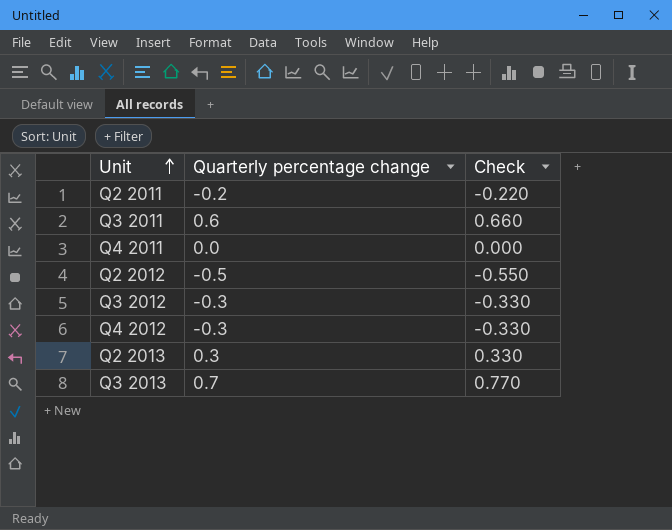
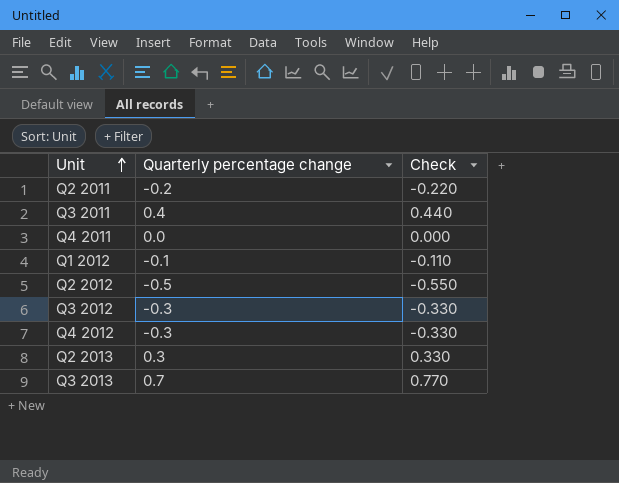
Q3 2011 | Quarterly percentage change: 0.6 -> 0.4
Q3 2011 | Check: 0.660 -> 0.440
row Q1 2012: none -> -0.1 | -0.110

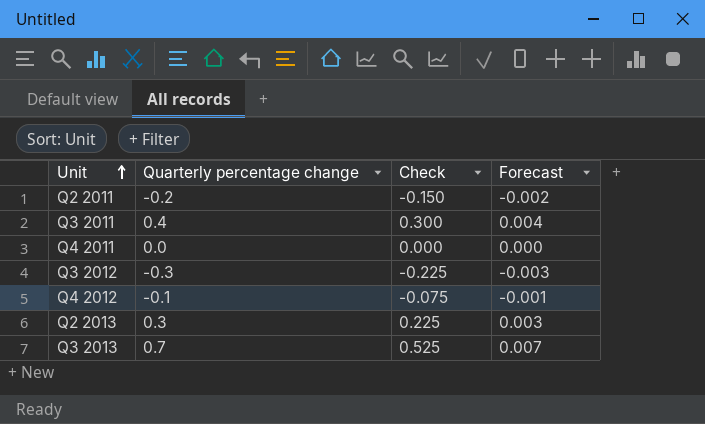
column Check | formula: [Quarterly percentage change] * 1.1 -> [Quarterly percentage change] * 0.75
column Forecast | formula: none -> [Quarterly percentage change] * 0.01
row Q1 2012: -0.1 | -0.110 -> none
row Q2 2012: -0.5 | -0.550 -> none
Q4 2012 | Quarterly percentage change: -0.3 -> -0.1

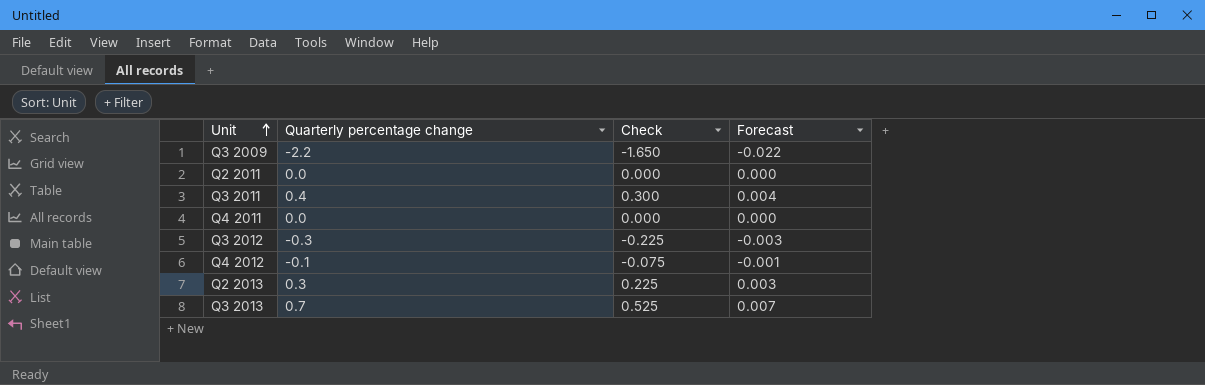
row Q3 2009: none -> -2.2 | -1.650 | -0.022
Q2 2011 | Quarterly percentage change: -0.2 -> 0.0
Q2 2011 | Check: -0.150 -> 0.000
Q2 2011 | Forecast: -0.002 -> 0.000

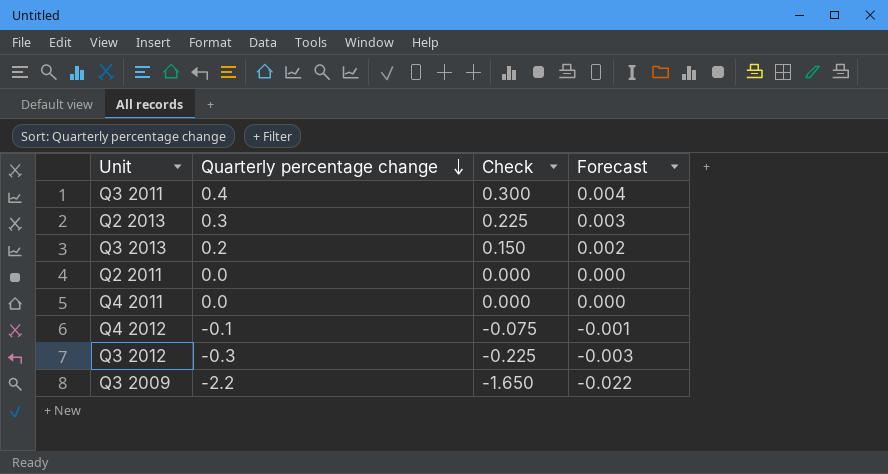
row order: Unit ascending -> Quarterly percentage change descending
Q3 2013 | Quarterly percentage change: 0.7 -> 0.2
Q3 2013 | Check: 0.525 -> 0.150
Q3 2013 | Forecast: 0.007 -> 0.002

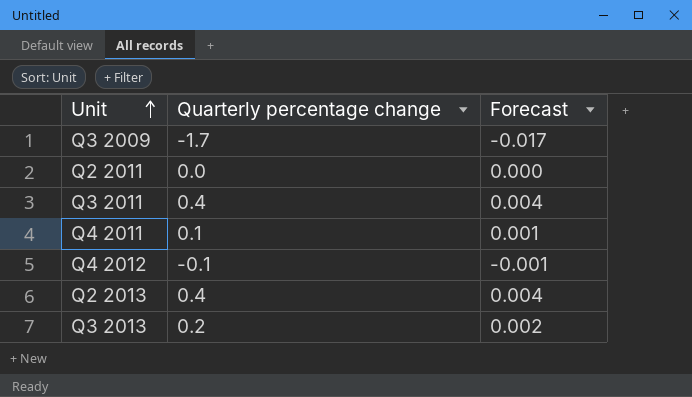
row order: Quarterly percentage change descending -> Unit ascending
column Check | formula: [Quarterly percentage change] * 0.75 -> none
row Q3 2012: -0.3 | -0.225 | -0.003 -> none
Q3 2009 | Quarterly percentage change: -2.2 -> -1.7
Q3 2009 | Forecast: -0.022 -> -0.017
Q4 2011 | Quarterly percentage change: 0.0 -> 0.1
Q4 2011 | Forecast: 0.000 -> 0.001
Q2 2013 | Quarterly percentage change: 0.3 -> 0.4
Q2 2013 | Forecast: 0.003 -> 0.004

